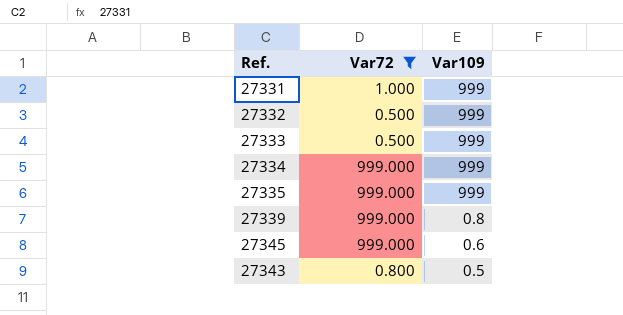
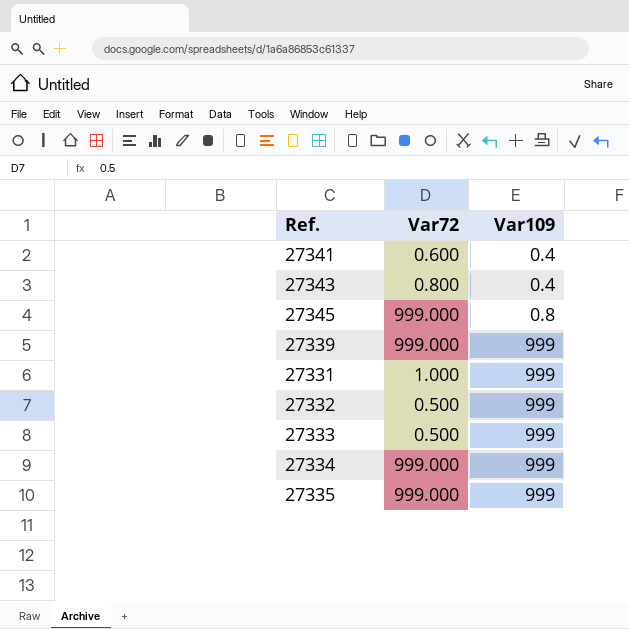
filter: Var72 != 0.600 -> none
row order: Var109 descending -> Var109 ascending
27343 | Var109: 0.5 -> 0.4
27345 | Var109: 0.6 -> 0.8
27339 | Var109: 0.8 -> 999

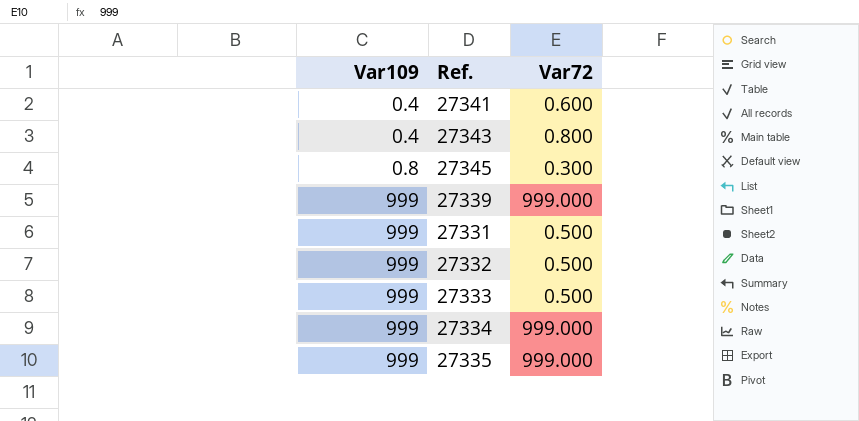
column Var109 | position: 3 -> 1
27345 | Var72: 999.000 -> 0.300
27331 | Var72: 1.000 -> 0.500

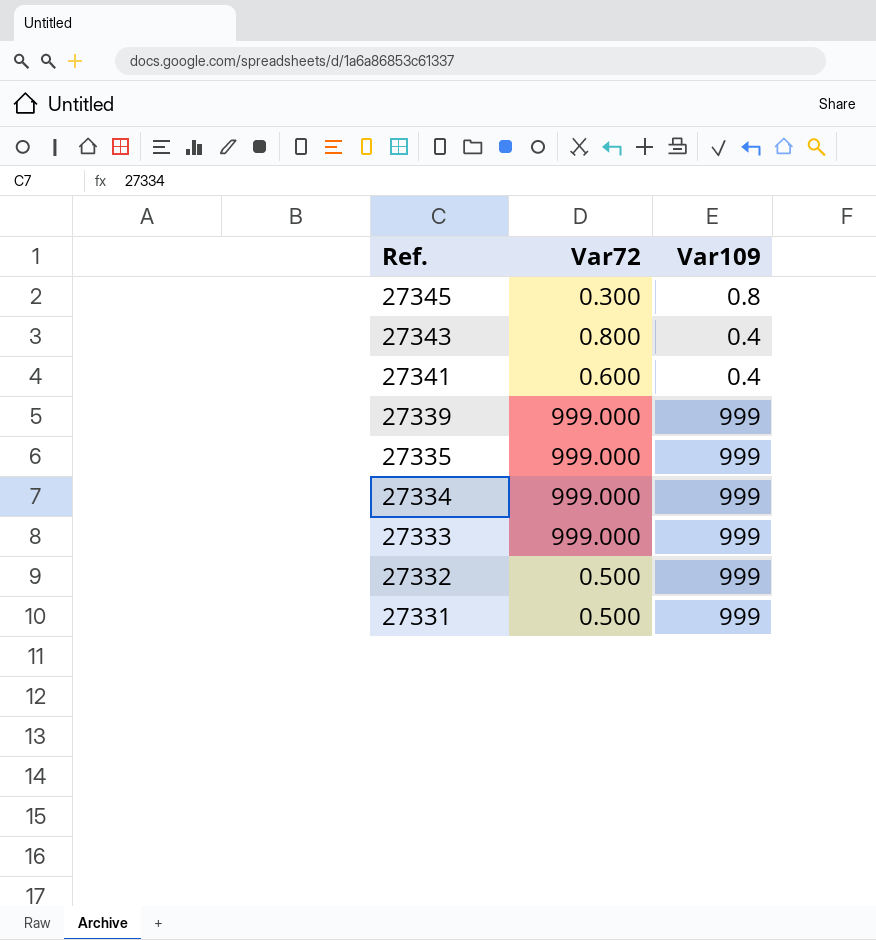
row order: Var109 ascending -> Ref. descending
column Var109 | position: 1 -> 3
27333 | Var72: 0.500 -> 999.000

